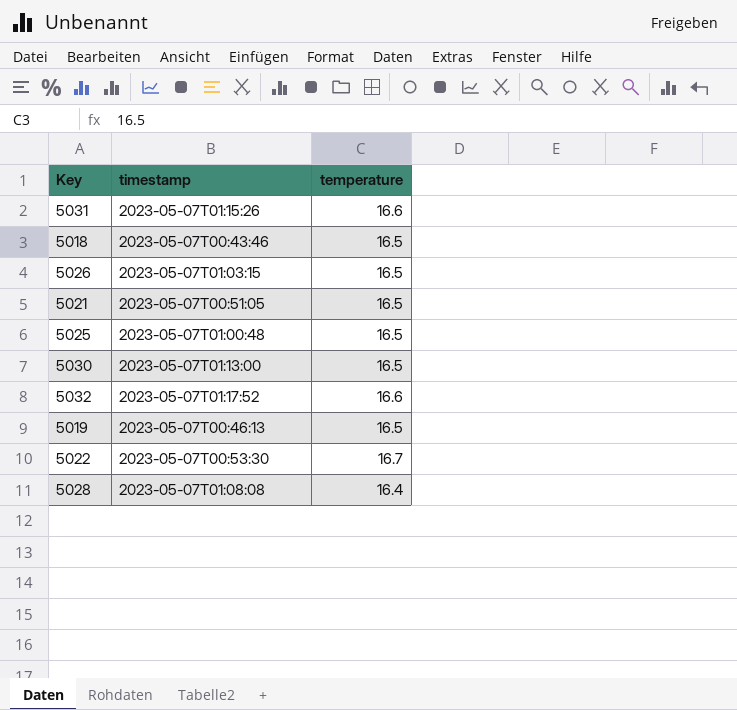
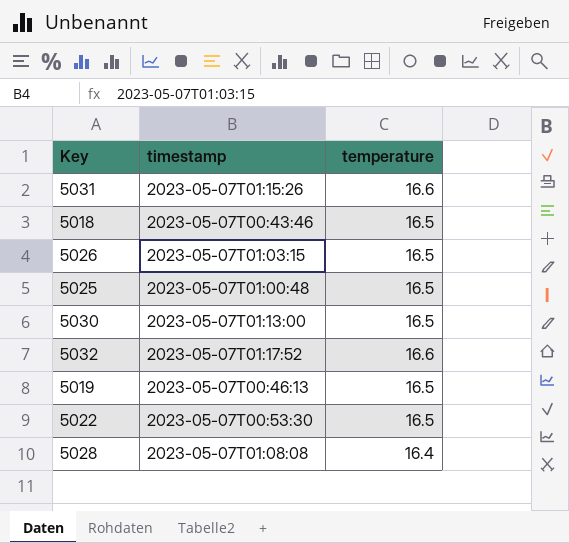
row 5021: 2023-05-07T00:51:05 | 16.5 -> none
5022 | temperature: 16.7 -> 16.5

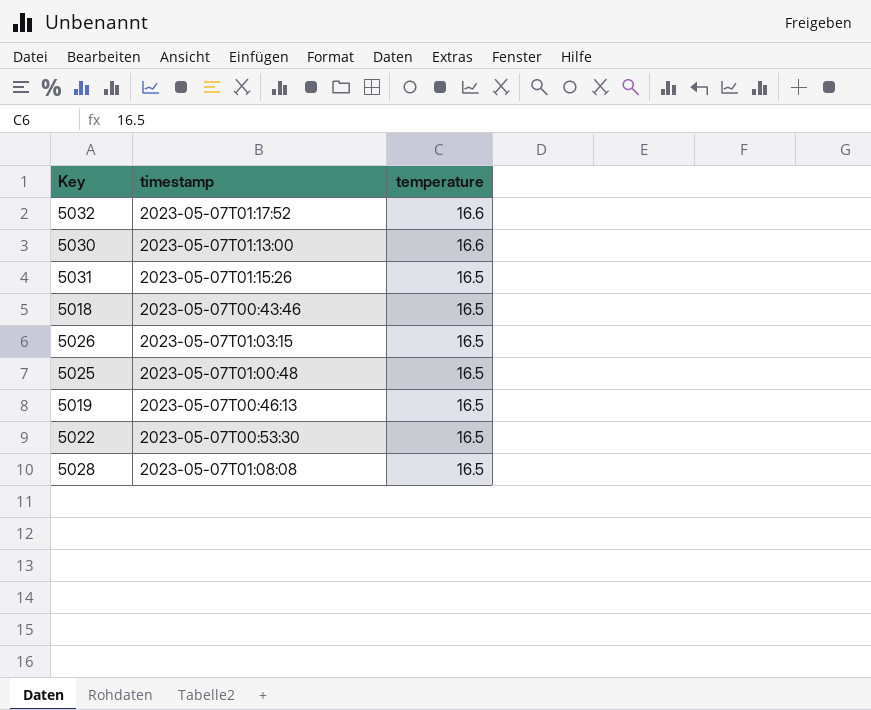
row order: none -> temperature descending
5030 | temperature: 16.5 -> 16.6
5031 | temperature: 16.6 -> 16.5
5028 | temperature: 16.4 -> 16.5

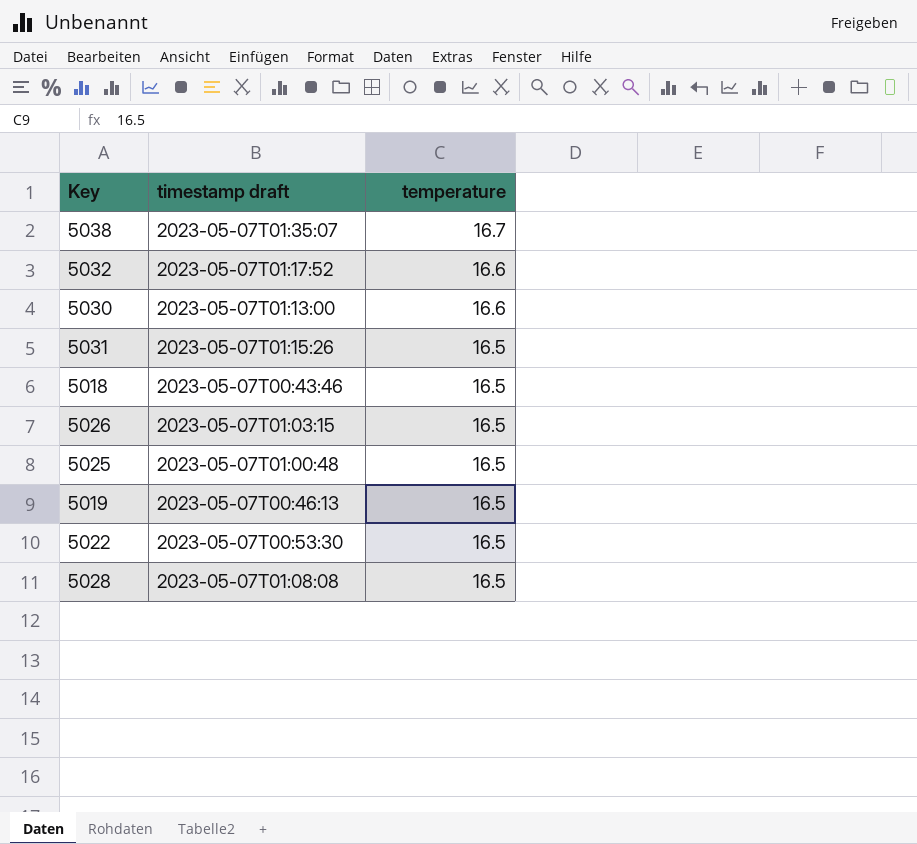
column name: timestamp -> timestamp draft
row 5038: none -> 2023-05-07T01:35:07 | 16.7

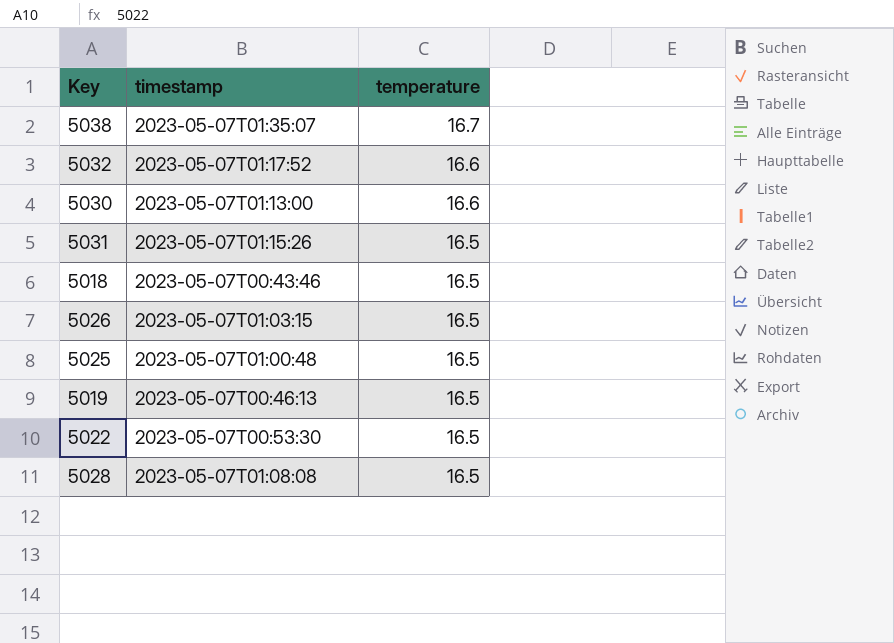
column name: timestamp draft -> timestamp

